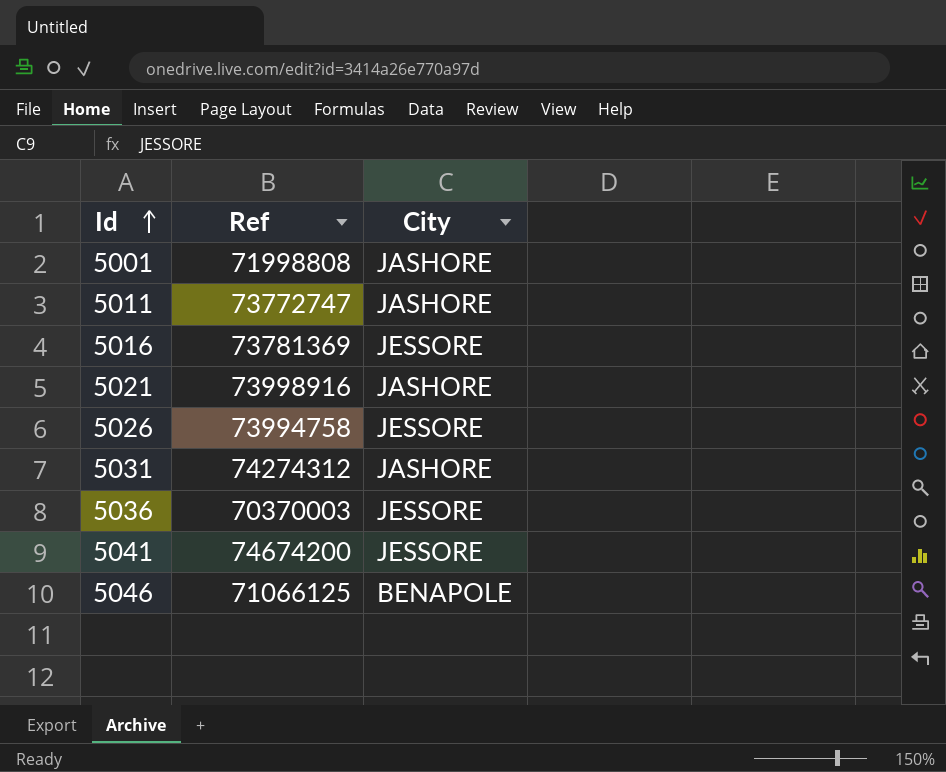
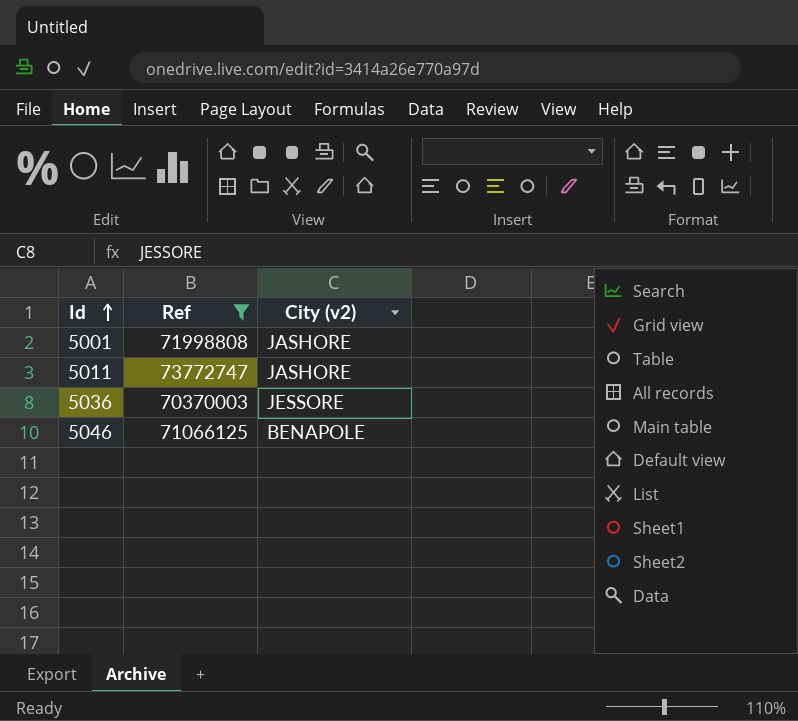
filter: none -> Ref <= 73772747
column name: City -> City (v2)

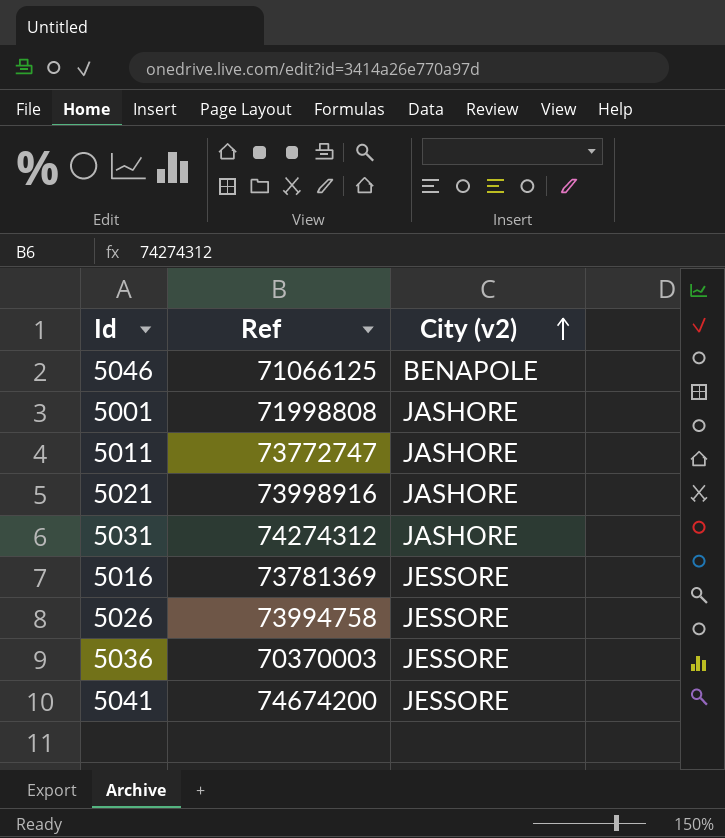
filter: Ref <= 73772747 -> none
row order: Id ascending -> City (v2) ascending

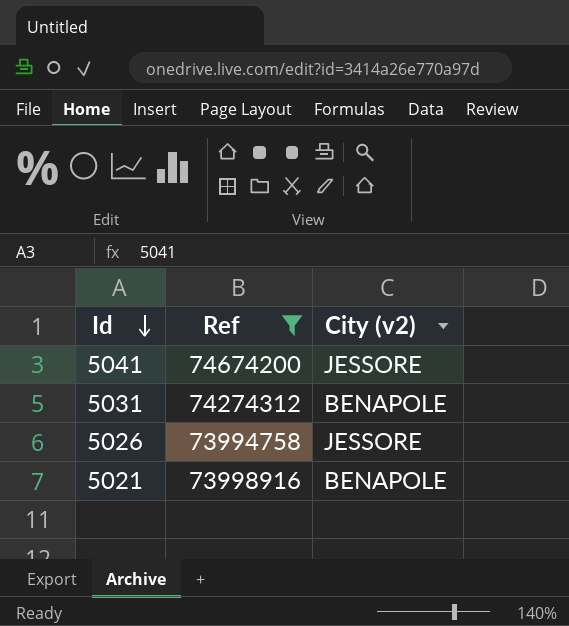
filter: none -> Ref >= 73994758
row order: City (v2) ascending -> Id descending
5031 | City (v2): JASHORE -> BENAPOLE
5021 | City (v2): JASHORE -> BENAPOLE

